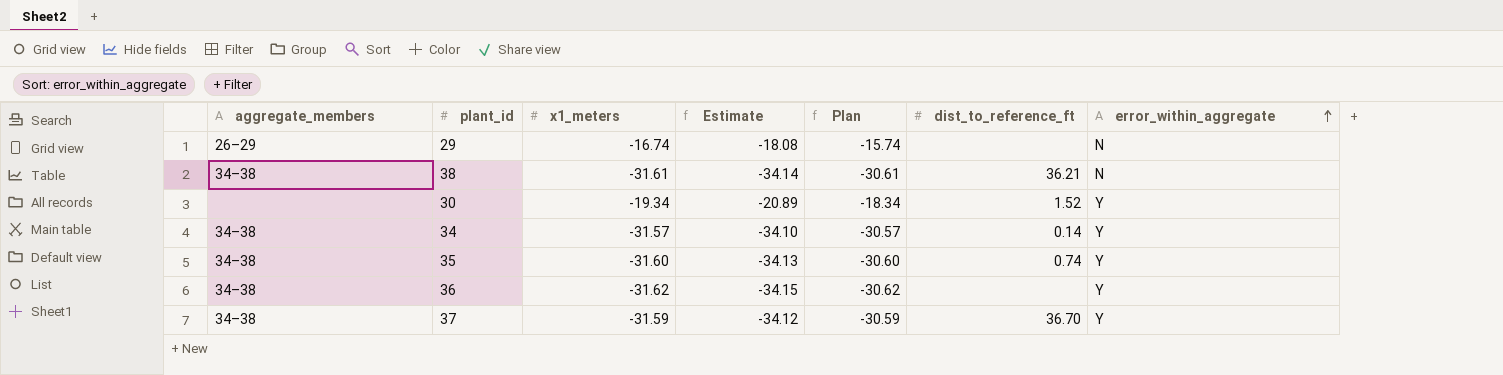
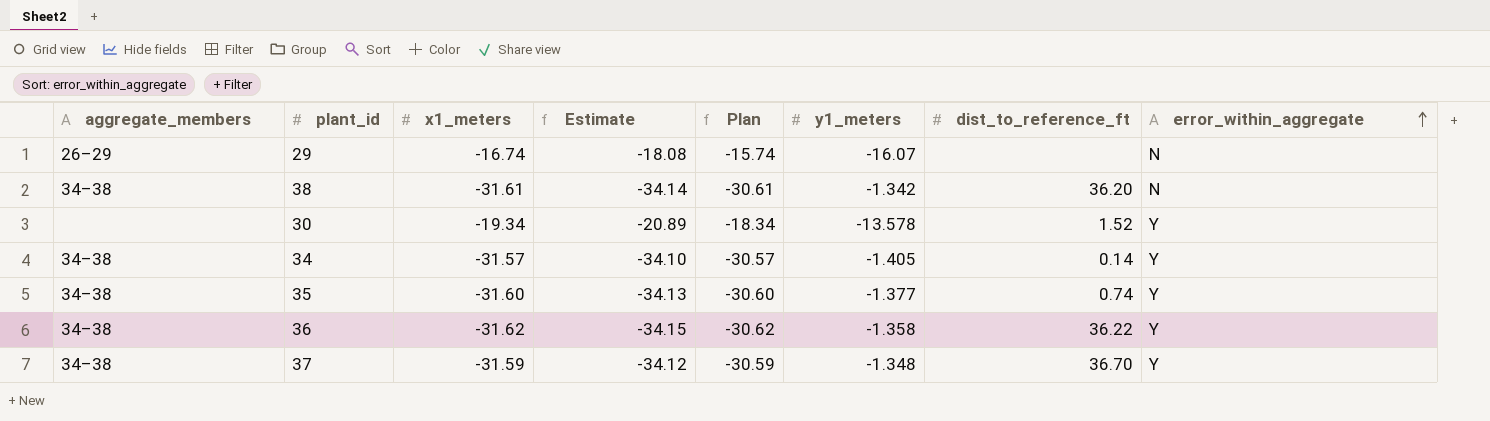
column y1_meters | position: none -> 6
38 | dist_to_reference_ft: 36.21 -> 36.20
36 | dist_to_reference_ft: none -> 36.22

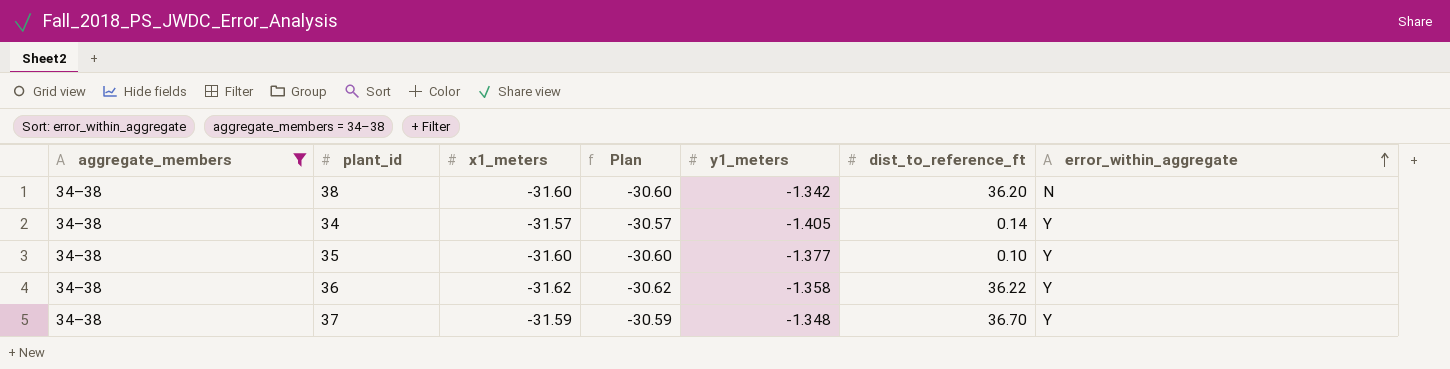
filter: none -> aggregate_members = 34–38
column Estimate | formula: [x1_meters] * 1.08 -> none
38 | x1_meters: -31.61 -> -31.60
38 | Plan: -30.61 -> -30.60
35 | dist_to_reference_ft: 0.74 -> 0.10

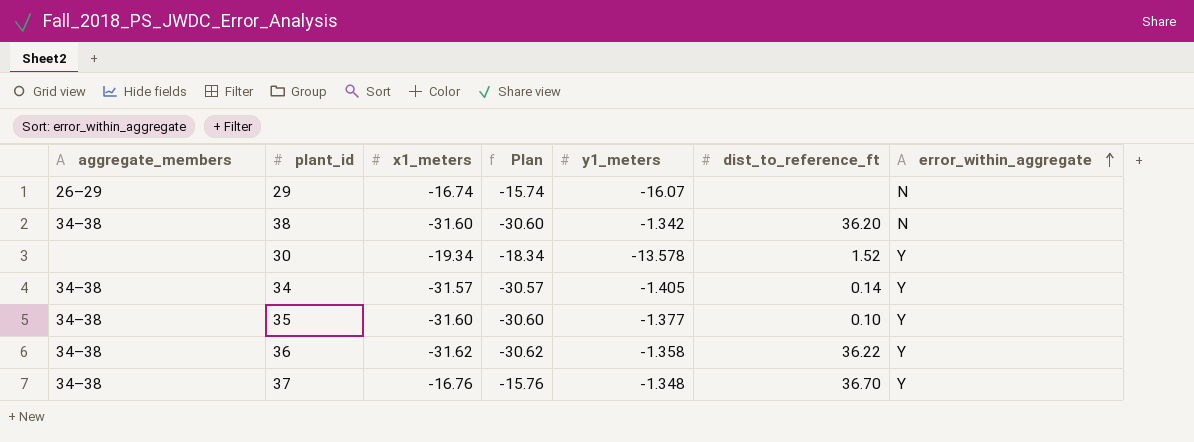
filter: aggregate_members = 34–38 -> none
37 | x1_meters: -31.59 -> -16.76
37 | Plan: -30.59 -> -15.76

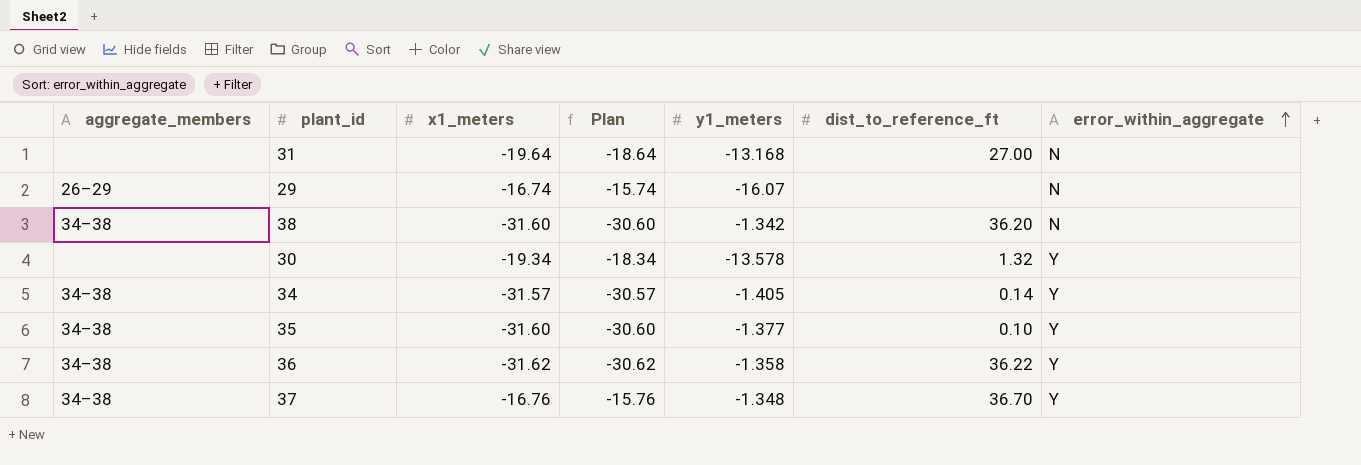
row 31: none -> none | -19.64 | -18.64 | -13.168 | 27.00 | N
30 | dist_to_reference_ft: 1.52 -> 1.32

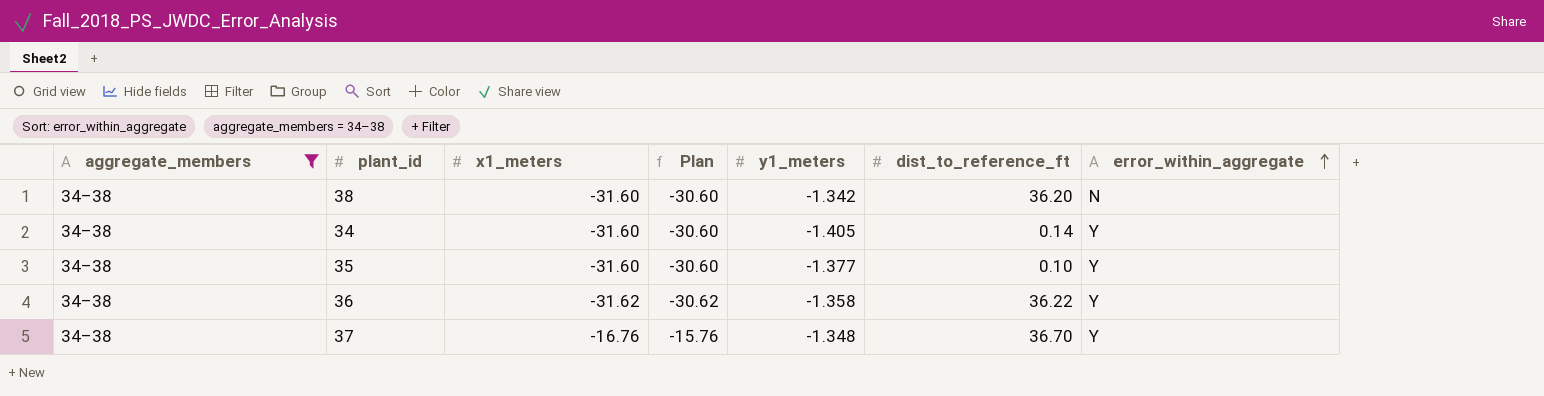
filter: none -> aggregate_members = 34–38
34 | x1_meters: -31.57 -> -31.60
34 | Plan: -30.57 -> -30.60

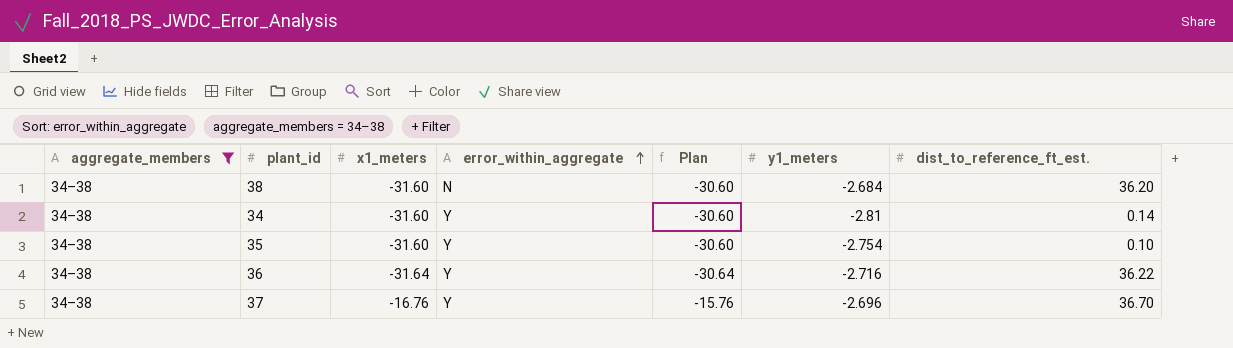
column error_within_aggregate | position: 7 -> 4
column name: dist_to_reference_ft -> dist_to_reference_ft_est.
38 | y1_meters: -1.342 -> -2.684
34 | y1_meters: -1.405 -> -2.81
35 | y1_meters: -1.377 -> -2.754
36 | x1_meters: -31.62 -> -31.64
36 | Plan: -30.62 -> -30.64
36 | y1_meters: -1.358 -> -2.716
37 | y1_meters: -1.348 -> -2.696

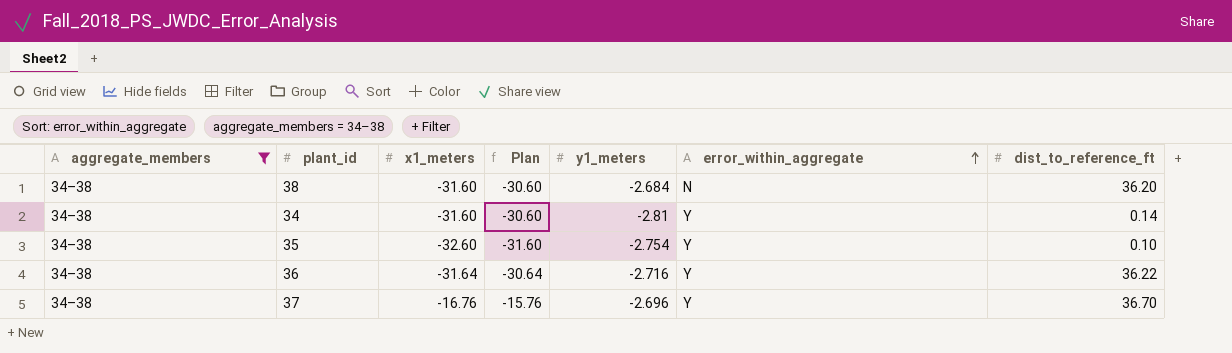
column error_within_aggregate | position: 4 -> 6
column name: dist_to_reference_ft_est. -> dist_to_reference_ft
35 | x1_meters: -31.60 -> -32.60
35 | Plan: -30.60 -> -31.60

